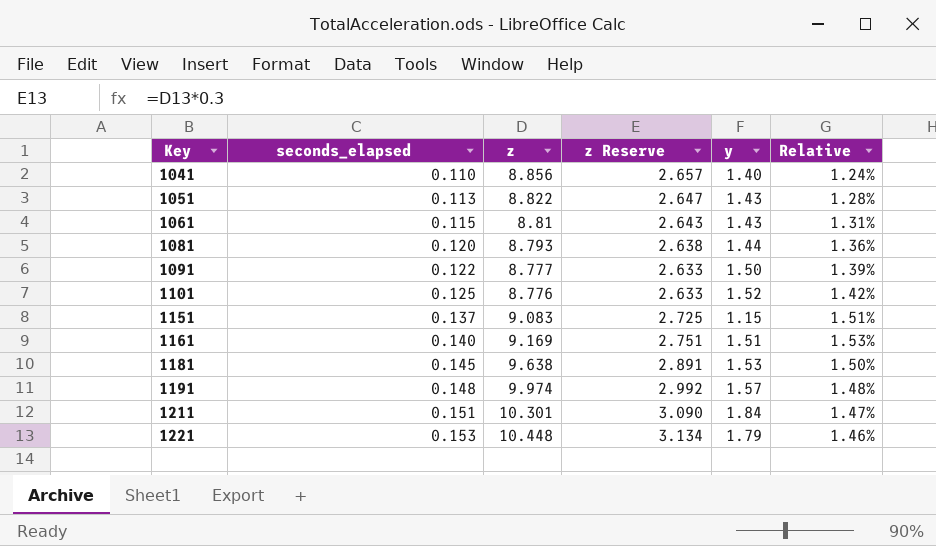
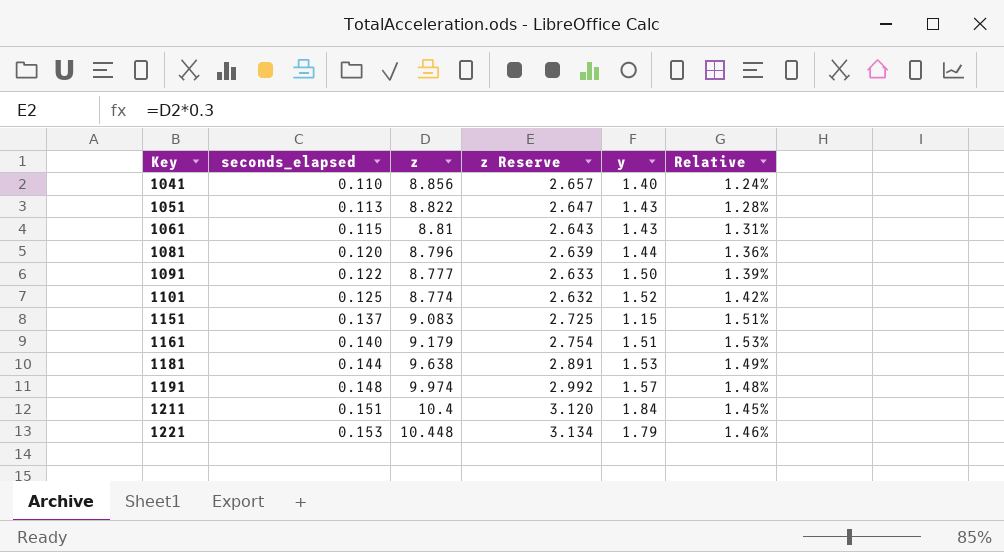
1081 | z: 8.793 -> 8.796
1081 | z Reserve: 2.638 -> 2.639
1101 | z: 8.776 -> 8.774
1101 | z Reserve: 2.633 -> 2.632
1161 | z: 9.169 -> 9.179
1161 | z Reserve: 2.751 -> 2.754
1181 | seconds_elapsed: 0.145 -> 0.144
1181 | Relative: 1.50% -> 1.49%
1211 | z: 10.301 -> 10.4
1211 | z Reserve: 3.090 -> 3.120
1211 | Relative: 1.47% -> 1.45%

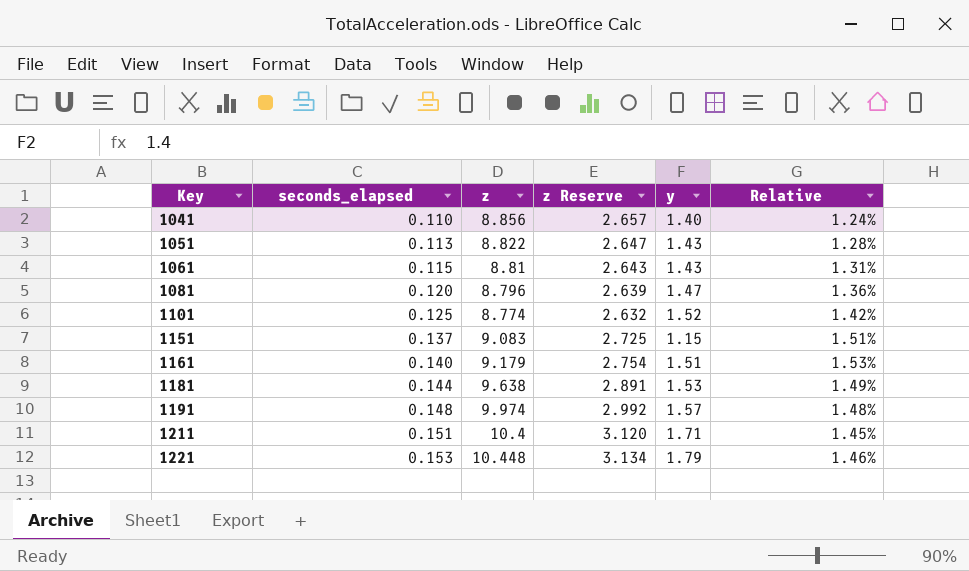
row 1091: 0.122 | 8.777 | 2.633 | 1.50 | 1.39% -> none
1081 | y: 1.44 -> 1.47
1211 | y: 1.84 -> 1.71

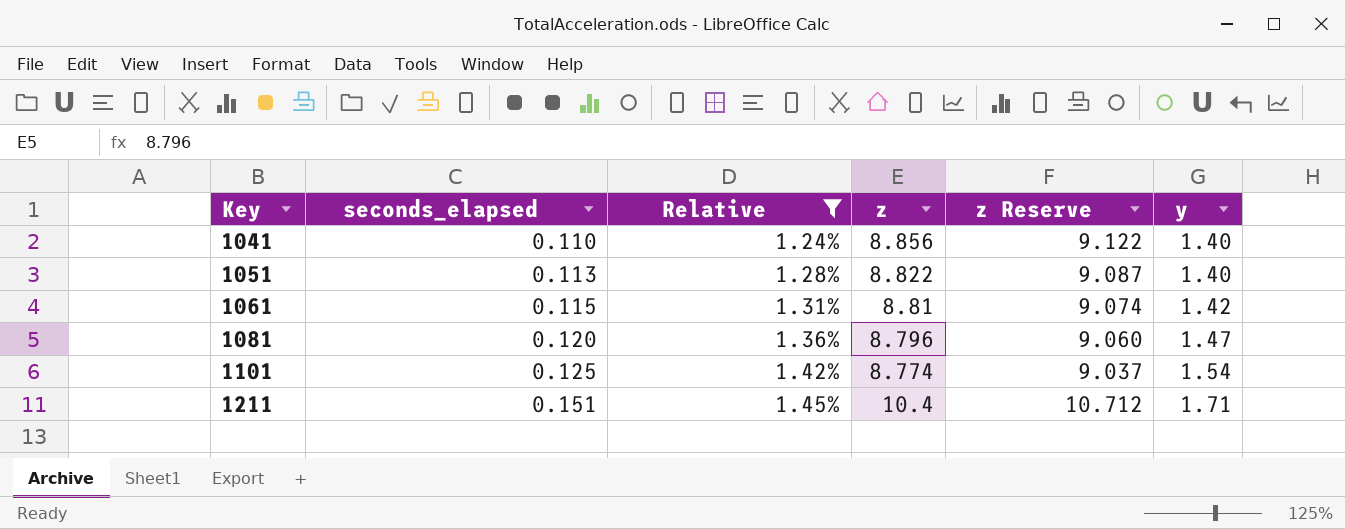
filter: none -> Relative <= 1.45%
column Relative | position: 6 -> 3
column z Reserve | formula: [z] * 0.3 -> [z] * 1.03
1051 | y: 1.43 -> 1.40
1061 | y: 1.43 -> 1.42
1101 | y: 1.52 -> 1.54

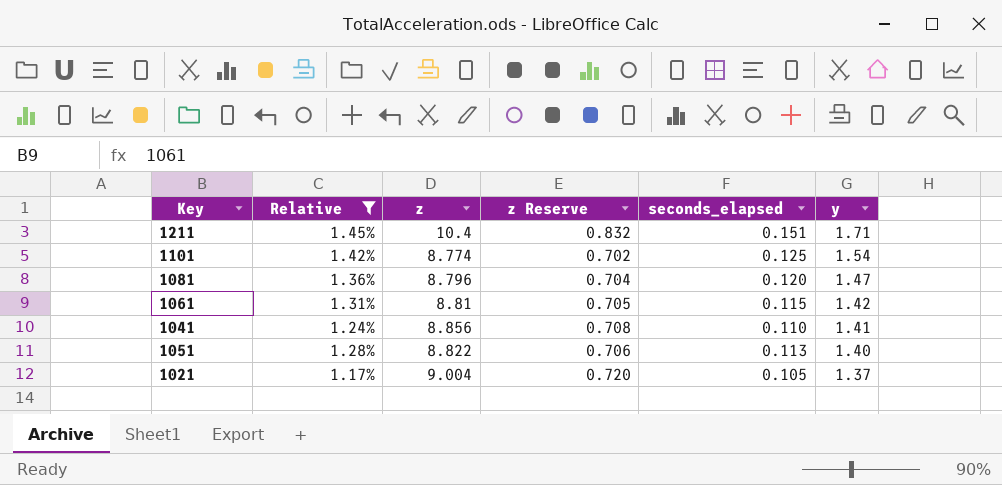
row order: Key ascending -> y descending
column z Reserve | formula: [z] * 1.03 -> [z] * 0.08
column seconds_elapsed | position: 2 -> 5
1041 | y: 1.40 -> 1.41
row 1021: none -> 1.17% | 9.004 | 0.720 | 0.105 | 1.37

